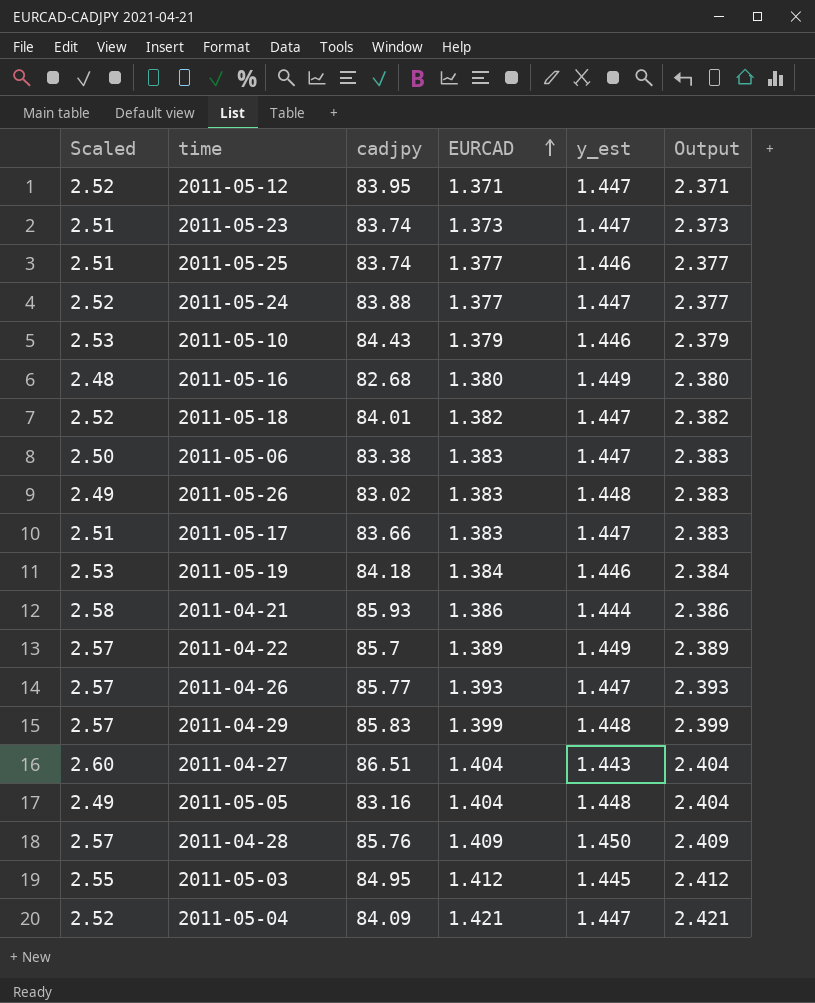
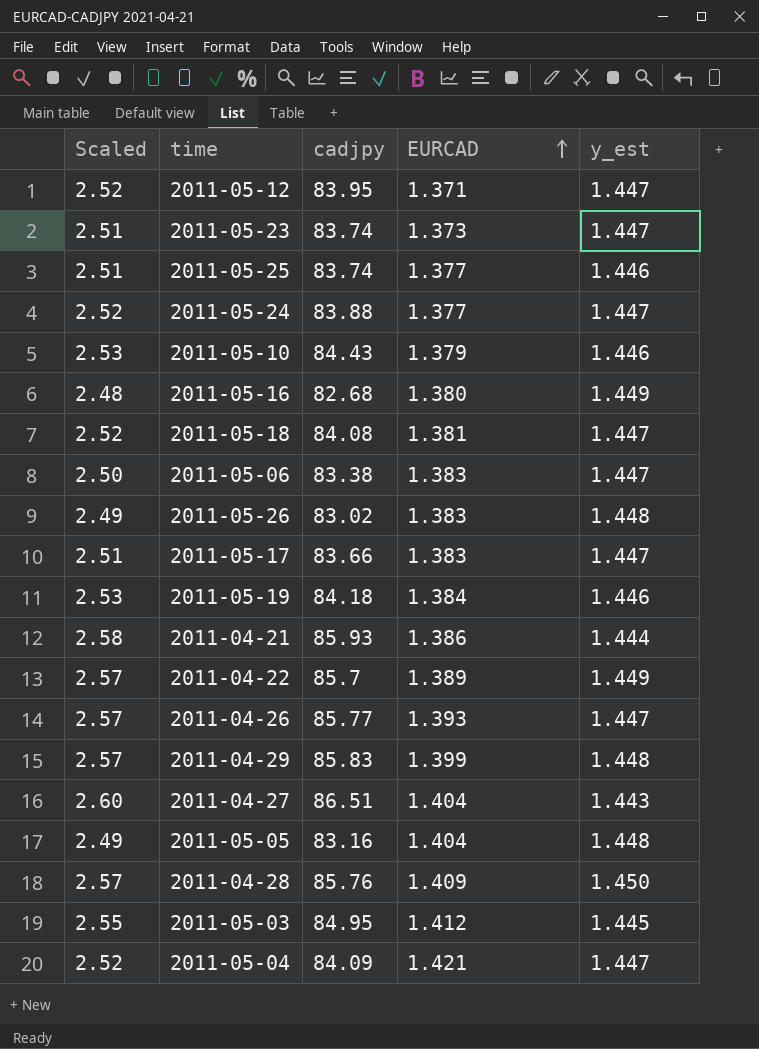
column Output | formula: [EURCAD] + 1 -> none
2011-05-18 | cadjpy: 84.01 -> 84.08
2011-05-18 | EURCAD: 1.382 -> 1.381

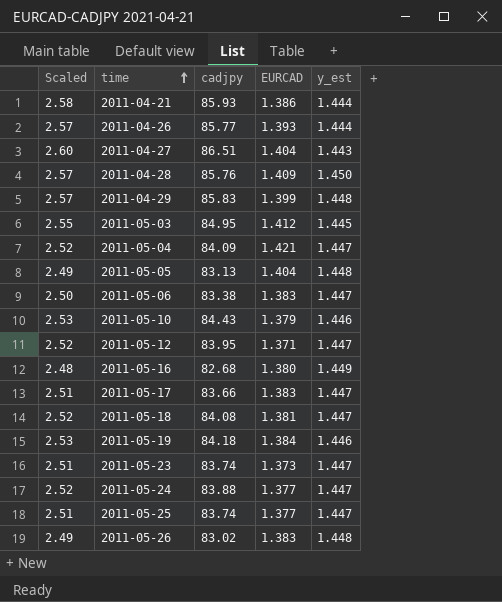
row order: EURCAD ascending -> time ascending
row 2011-04-22: 2.57 | 85.7 | 1.389 | 1.449 -> none
2011-04-26 | y_est: 1.447 -> 1.444
2011-05-05 | cadjpy: 83.16 -> 83.13
2011-05-25 | y_est: 1.446 -> 1.447

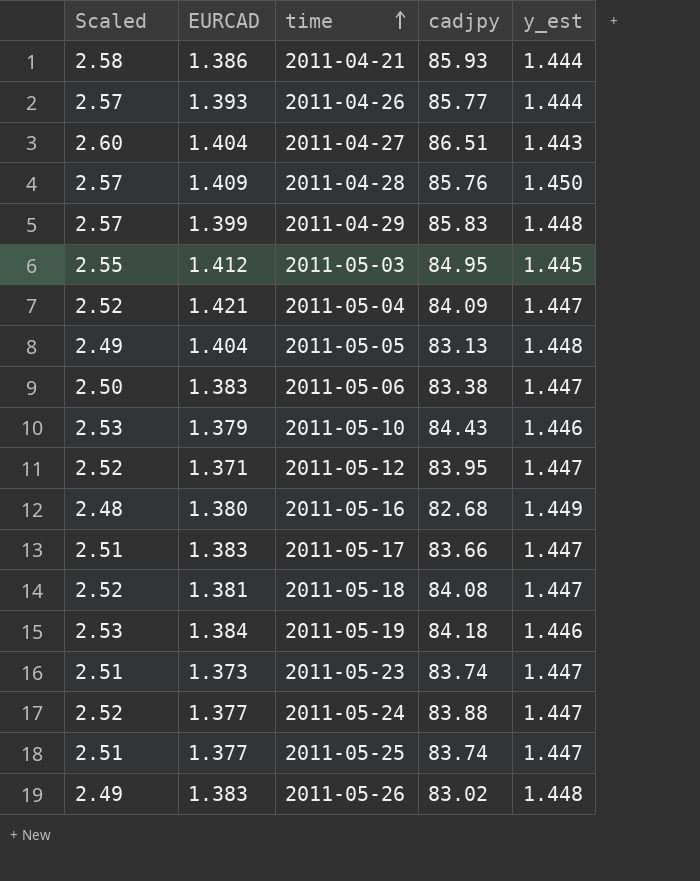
column EURCAD | position: 4 -> 2

